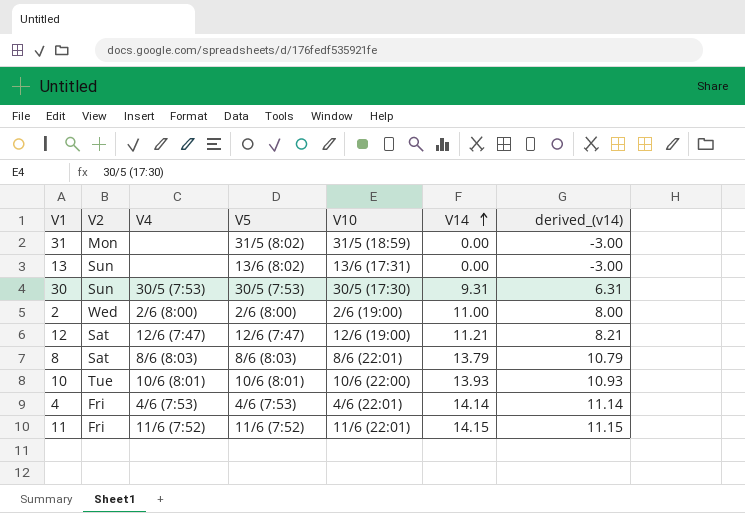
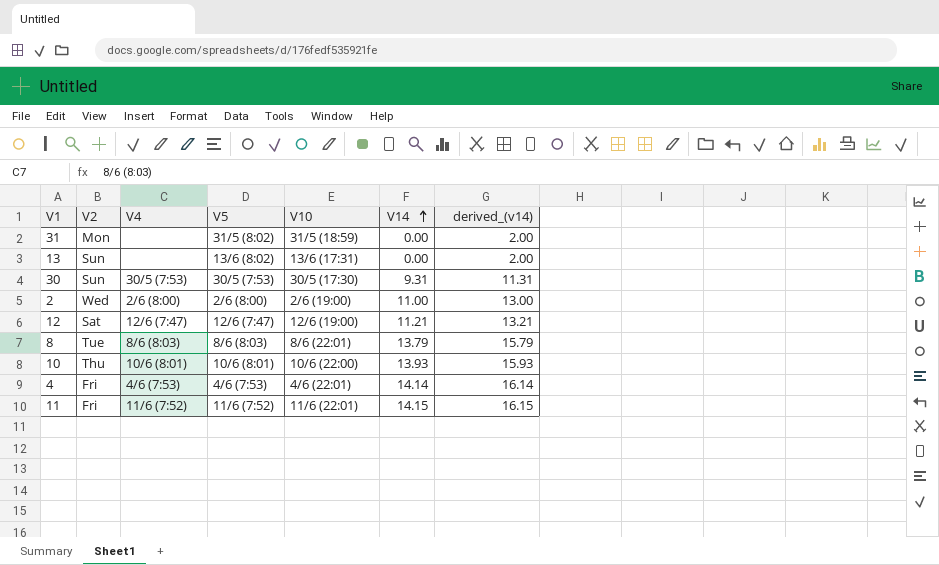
column derived_(v14) | formula: [V14] - 3 -> [V14] + 2
8 | V2: Sat -> Tue
10 | V2: Tue -> Thu

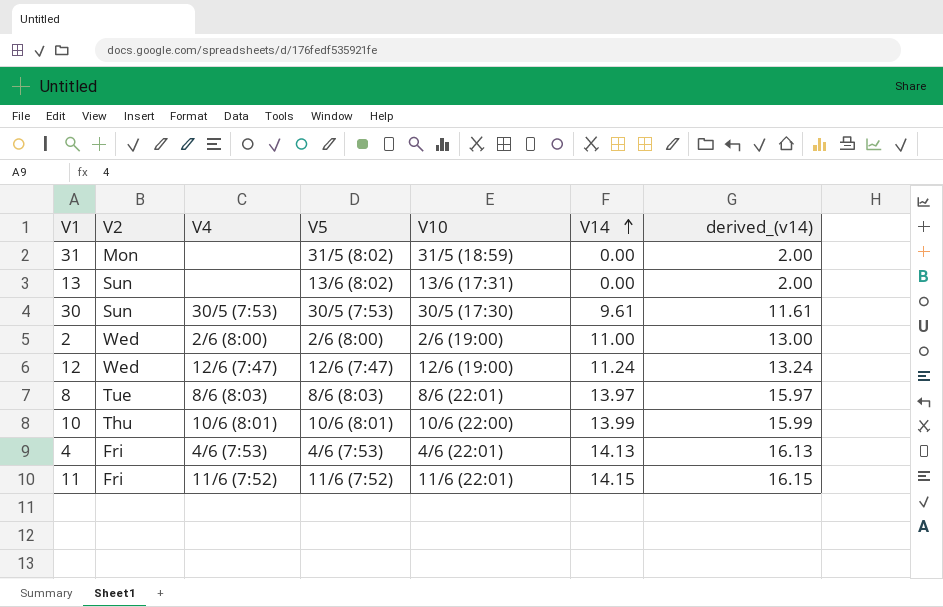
30 | V14: 9.31 -> 9.61
30 | derived_(v14): 11.31 -> 11.61
12 | V2: Sat -> Wed
12 | V14: 11.21 -> 11.24
12 | derived_(v14): 13.21 -> 13.24
8 | V14: 13.79 -> 13.97
8 | derived_(v14): 15.79 -> 15.97
10 | V14: 13.93 -> 13.99
10 | derived_(v14): 15.93 -> 15.99
4 | V14: 14.14 -> 14.13
4 | derived_(v14): 16.14 -> 16.13

